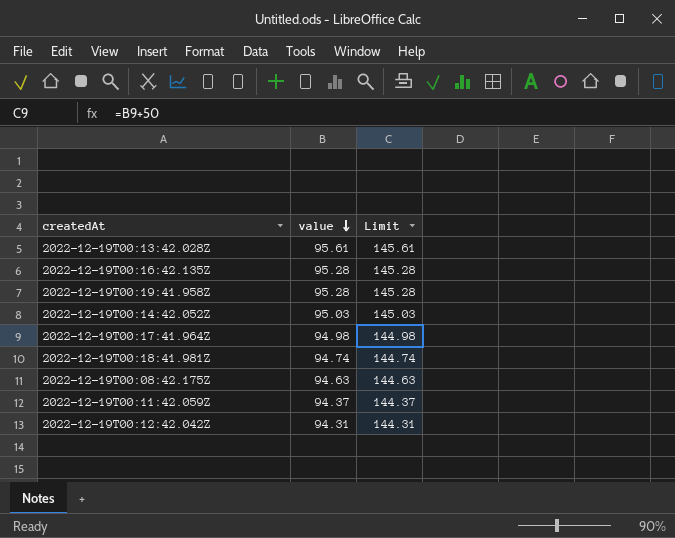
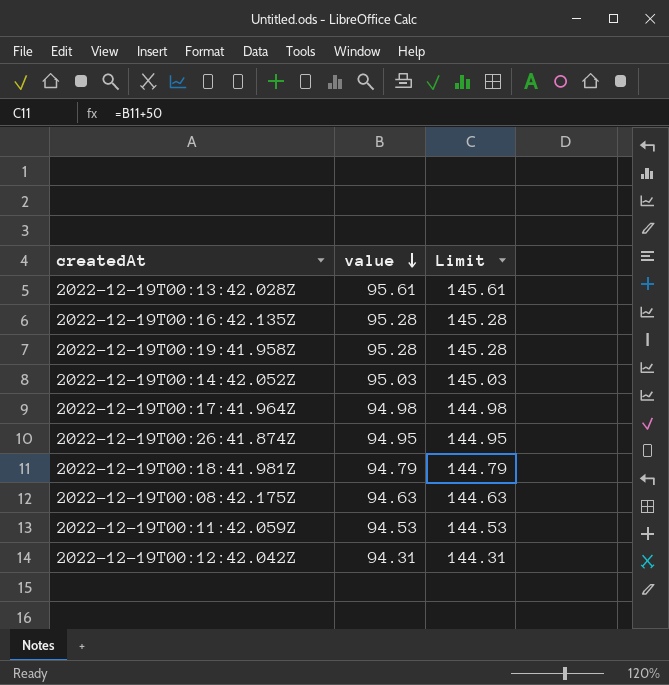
row 2022-12-19T00:26:41.874Z: none -> 94.95 | 144.95
2022-12-19T00:18:41.981Z | value: 94.74 -> 94.79
2022-12-19T00:18:41.981Z | Limit: 144.74 -> 144.79
2022-12-19T00:11:42.059Z | value: 94.37 -> 94.53
2022-12-19T00:11:42.059Z | Limit: 144.37 -> 144.53

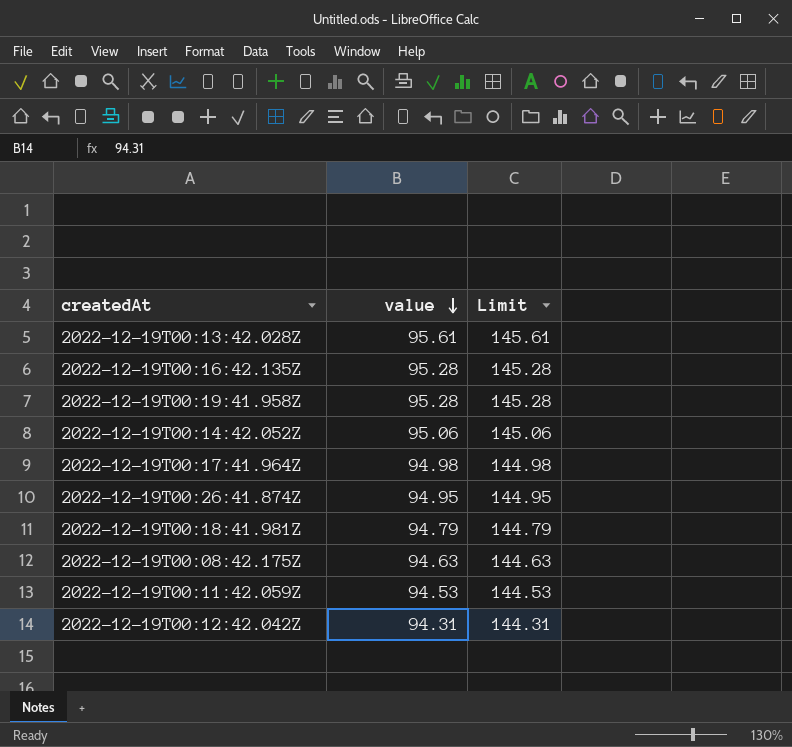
2022-12-19T00:14:42.052Z | value: 95.03 -> 95.06
2022-12-19T00:14:42.052Z | Limit: 145.03 -> 145.06

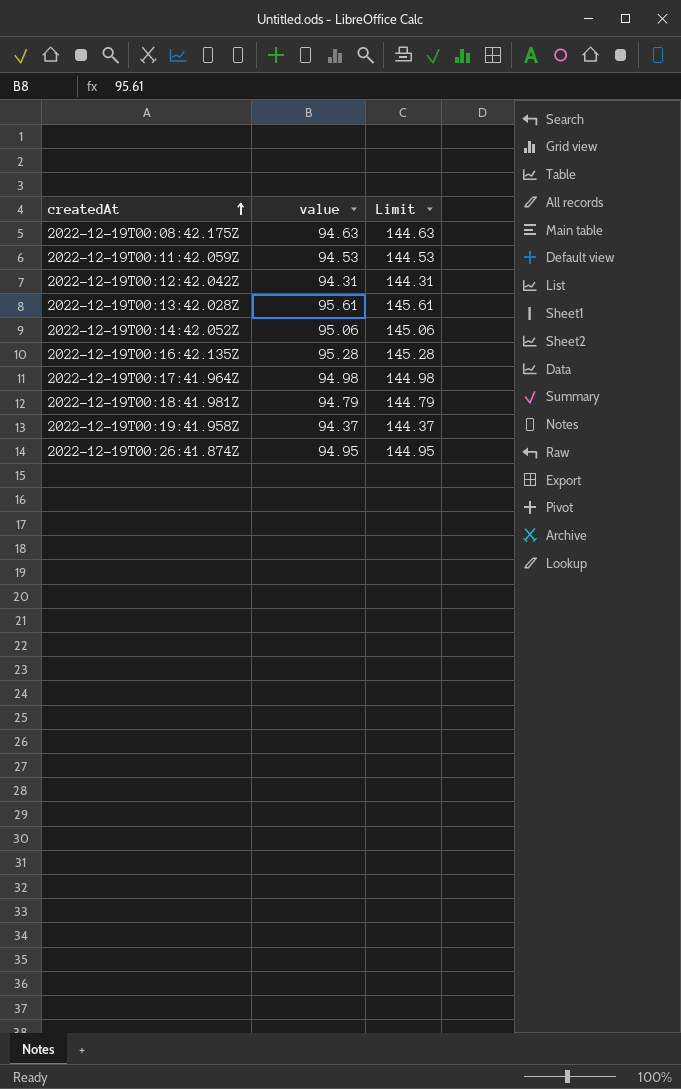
row order: value descending -> createdAt ascending
2022-12-19T00:19:41.958Z | value: 95.28 -> 94.37
2022-12-19T00:19:41.958Z | Limit: 145.28 -> 144.37

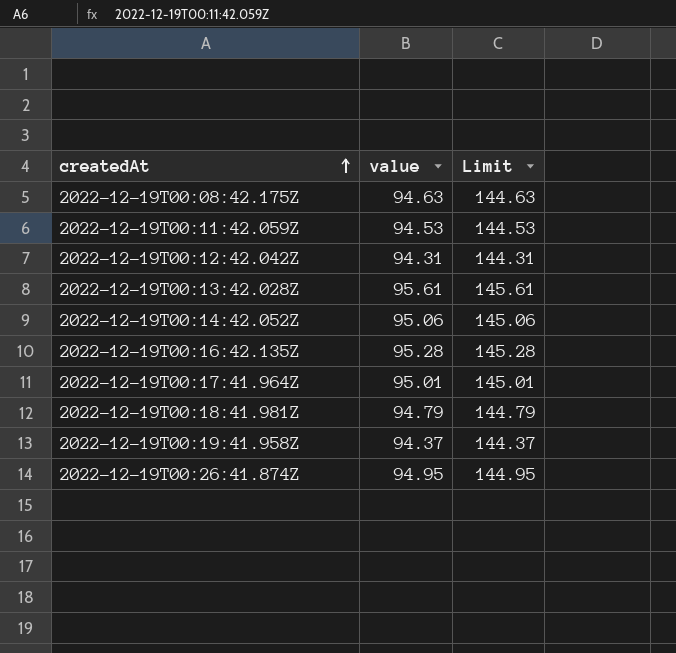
2022-12-19T00:17:41.964Z | value: 94.98 -> 95.01
2022-12-19T00:17:41.964Z | Limit: 144.98 -> 145.01

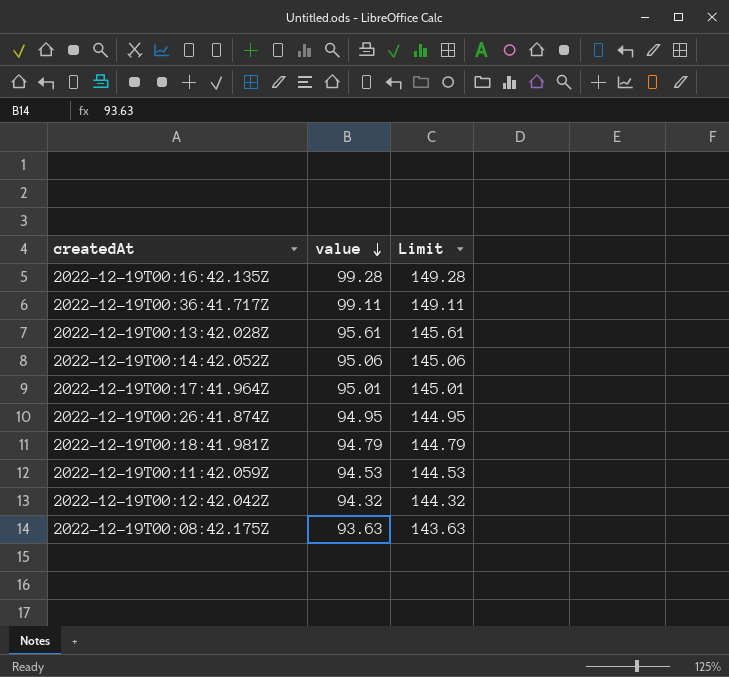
row order: createdAt ascending -> value descending
row 2022-12-19T00:19:41.958Z: 94.37 | 144.37 -> none
2022-12-19T00:16:42.135Z | value: 95.28 -> 99.28
2022-12-19T00:16:42.135Z | Limit: 145.28 -> 149.28
row 2022-12-19T00:36:41.717Z: none -> 99.11 | 149.11
2022-12-19T00:12:42.042Z | value: 94.31 -> 94.32
2022-12-19T00:12:42.042Z | Limit: 144.31 -> 144.32
2022-12-19T00:08:42.175Z | value: 94.63 -> 93.63
2022-12-19T00:08:42.175Z | Limit: 144.63 -> 143.63

